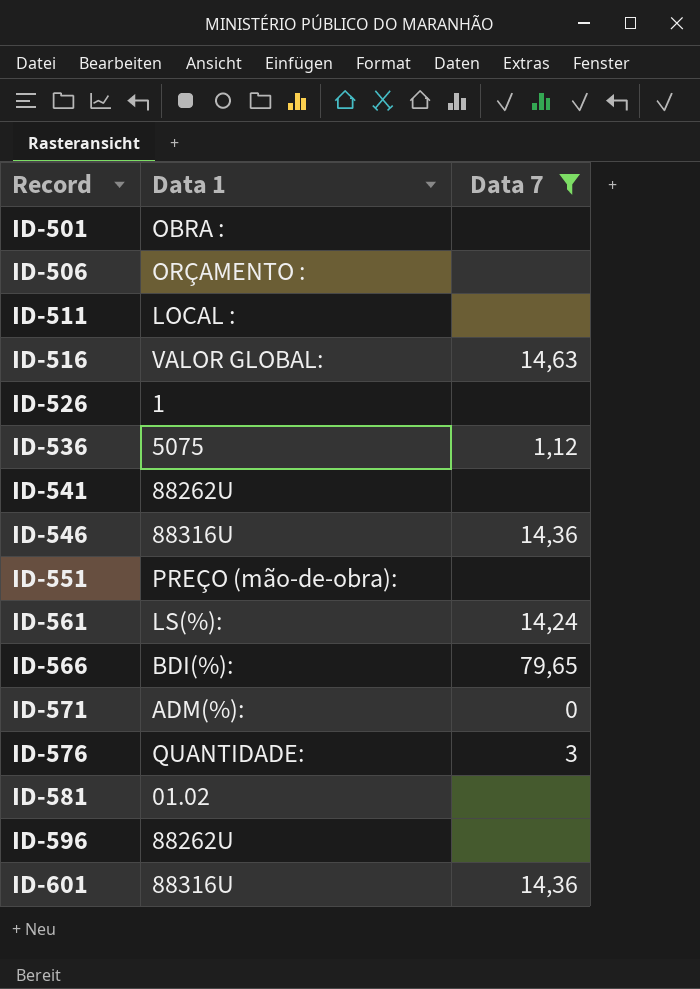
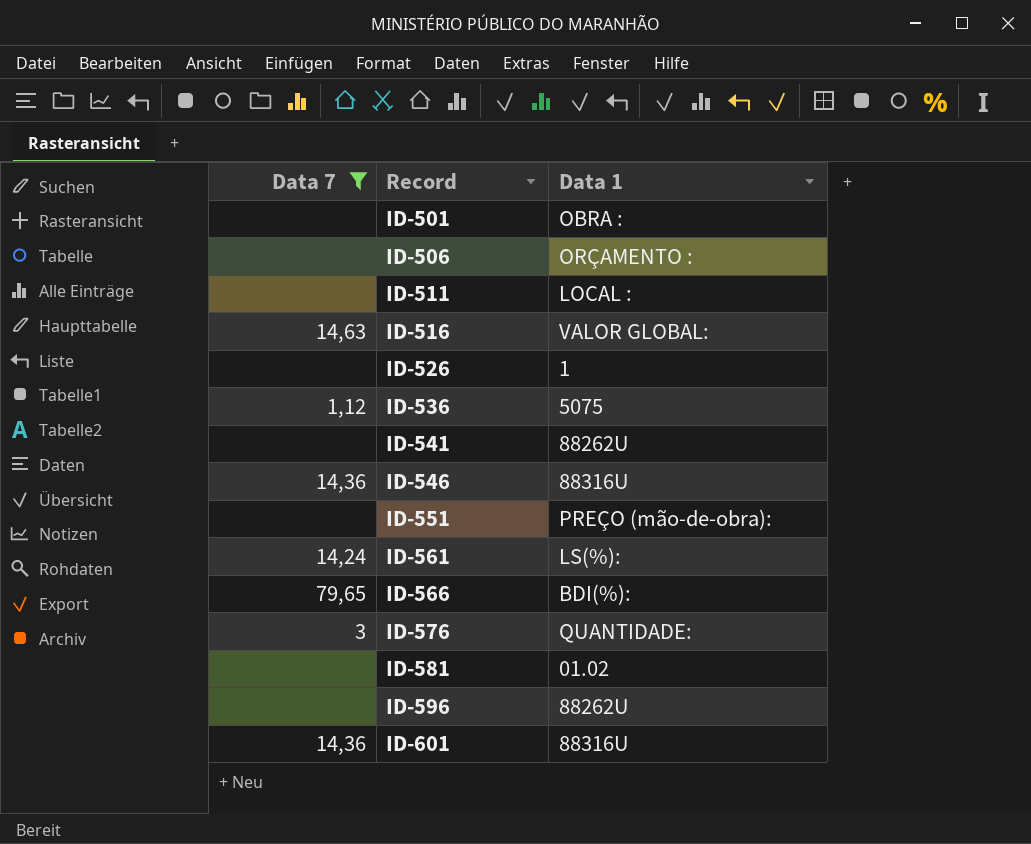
column Data 7 | position: 3 -> 1
row ID-571: ADM(%): | 0 -> none

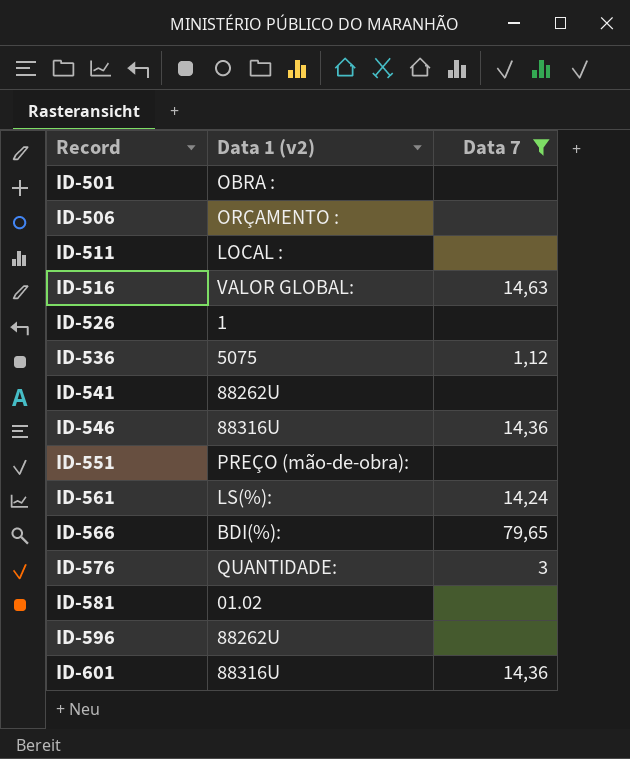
column name: Data 1 -> Data 1 (v2)
column Data 7 | position: 1 -> 3

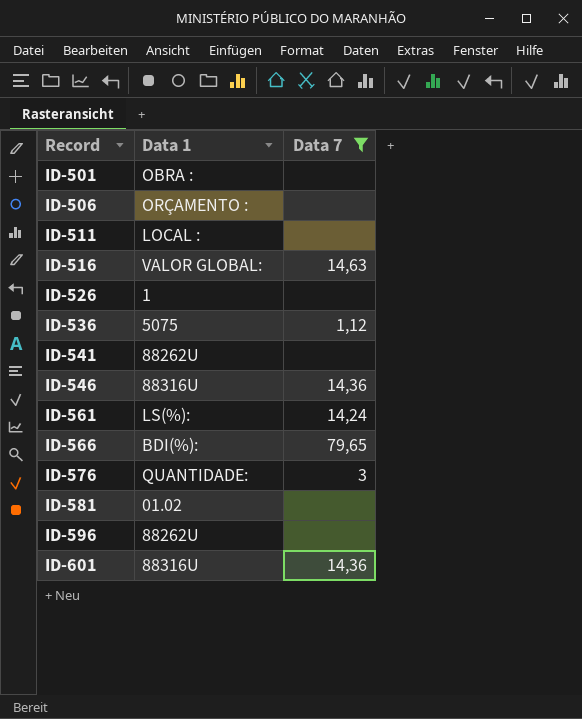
column name: Data 1 (v2) -> Data 1
row ID-551: PREÇO (mão-de-obra): | none -> none

